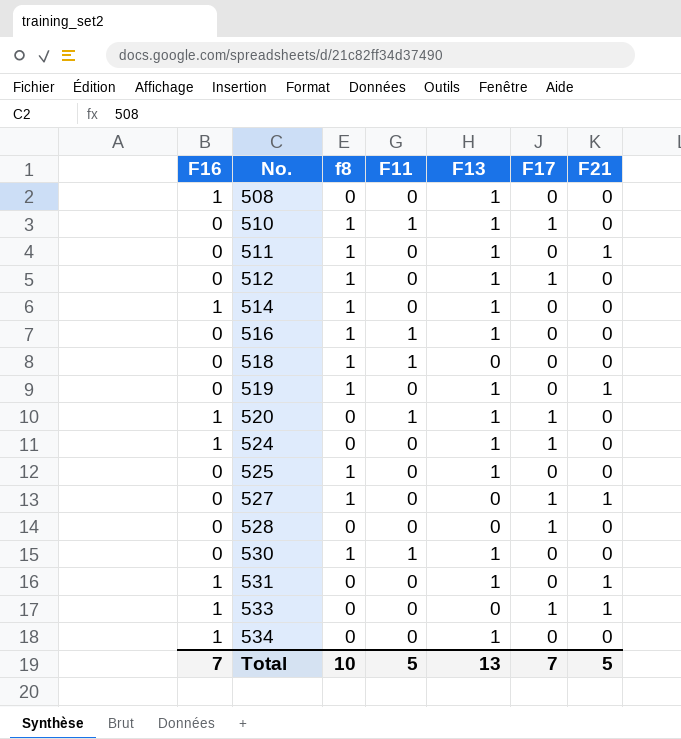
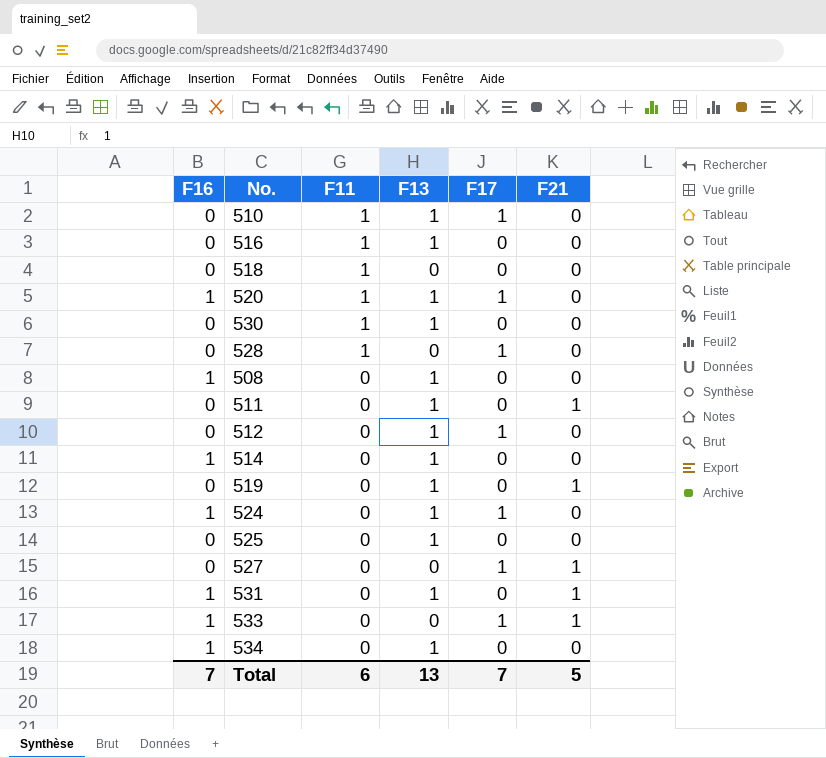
row order: No. ascending -> F11 descending
column f8 | position: 3 -> none
528 | F11: 0 -> 1
Total | F11: 5 -> 6

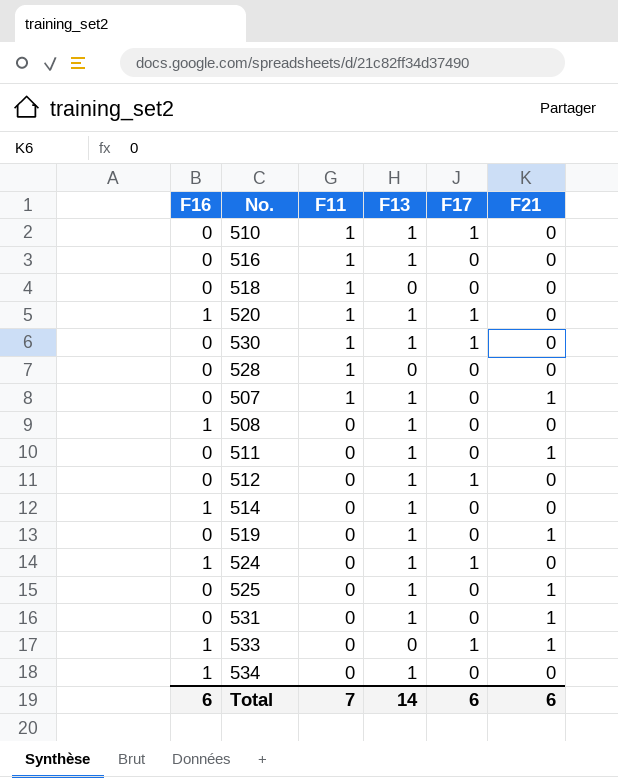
row 527: 0 | 0 | 0 | 1 | 1 -> none
530 | F17: 0 -> 1
528 | F17: 1 -> 0
row 507: none -> 0 | 1 | 1 | 0 | 1
525 | F21: 0 -> 1
531 | F16: 1 -> 0
Total | F16: 7 -> 6
Total | F11: 6 -> 7
Total | F13: 13 -> 14
Total | F17: 7 -> 6
Total | F21: 5 -> 6

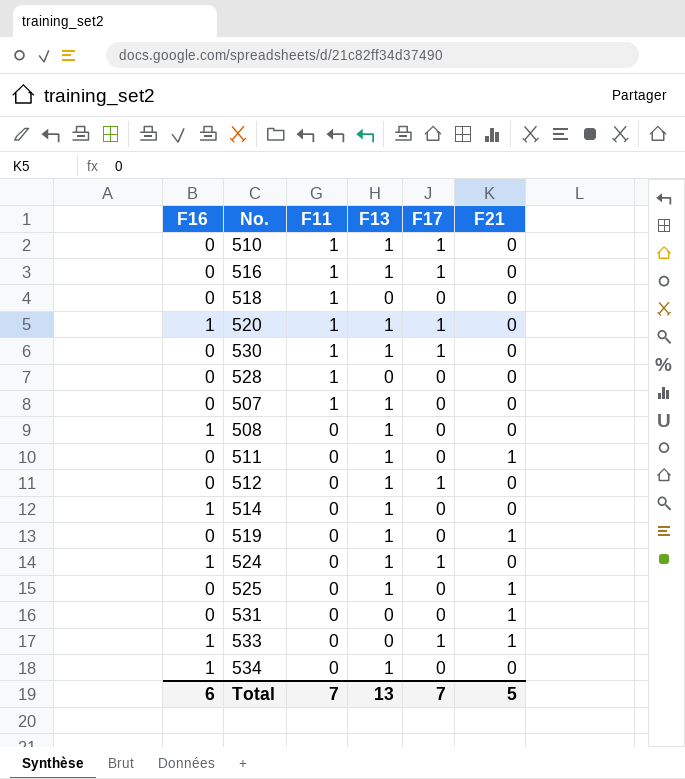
516 | F17: 0 -> 1
507 | F21: 1 -> 0
531 | F13: 1 -> 0
Total | F13: 14 -> 13
Total | F17: 6 -> 7
Total | F21: 6 -> 5

